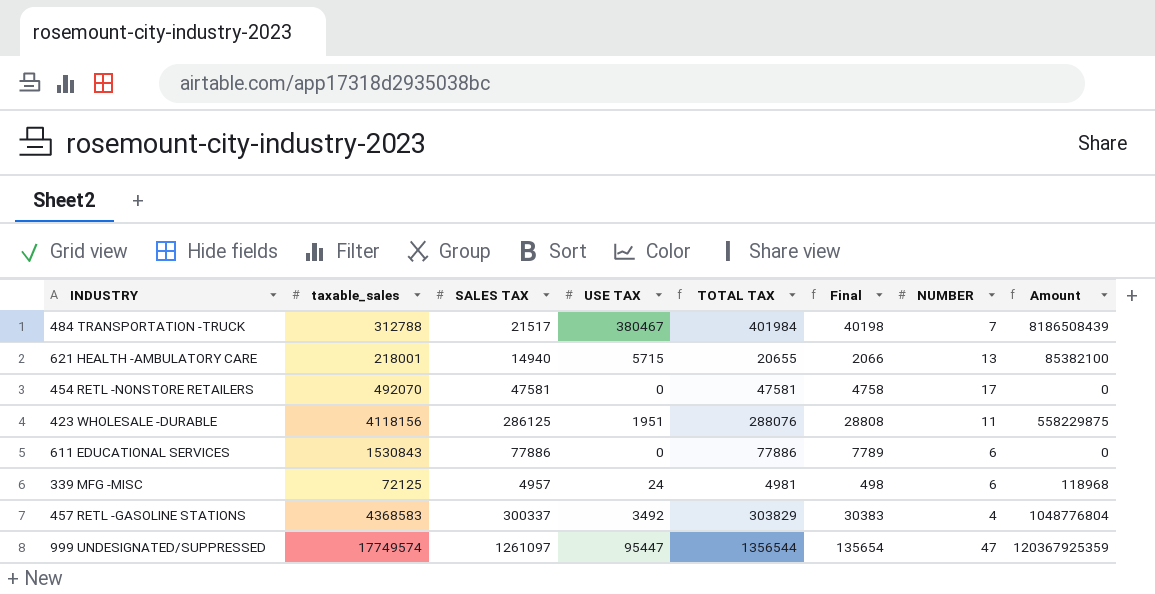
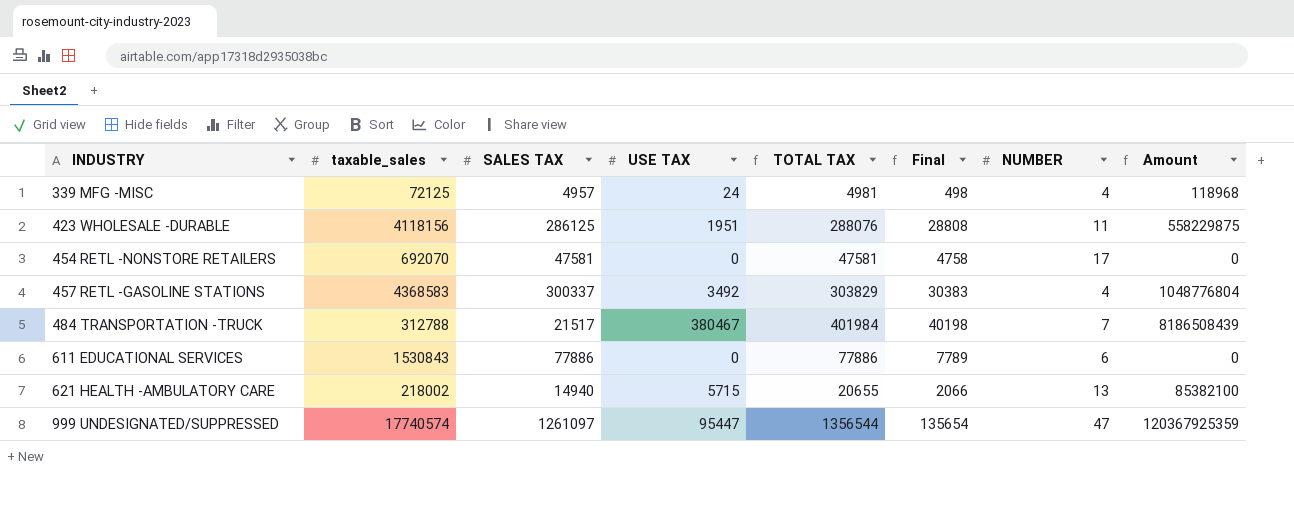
row order: none -> INDUSTRY ascending
339 MFG -MISC | NUMBER: 6 -> 4
454 RETL -NONSTORE RETAILERS | taxable_sales: 492070 -> 692070
621 HEALTH -AMBULATORY CARE | taxable_sales: 218001 -> 218002
999 UNDESIGNATED/SUPPRESSED | taxable_sales: 17749574 -> 17740574

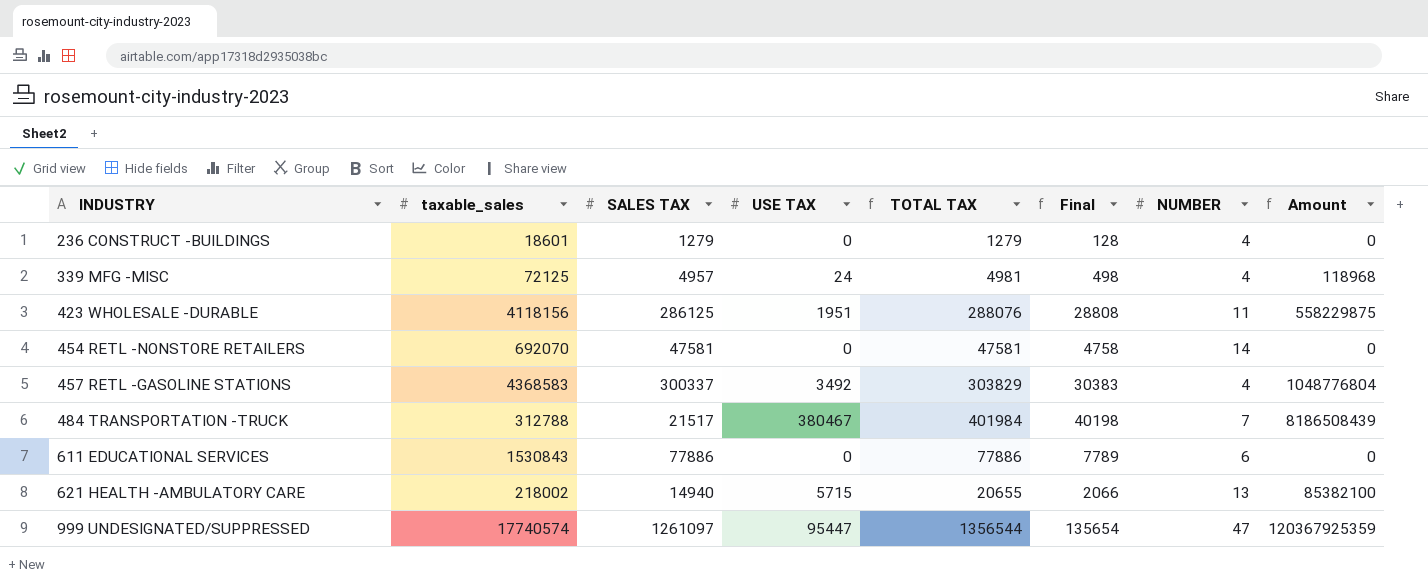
row 236 CONSTRUCT -BUILDINGS: none -> 18601 | 1279 | 0 | 1279 | 128 | 4 | 0
454 RETL -NONSTORE RETAILERS | NUMBER: 17 -> 14

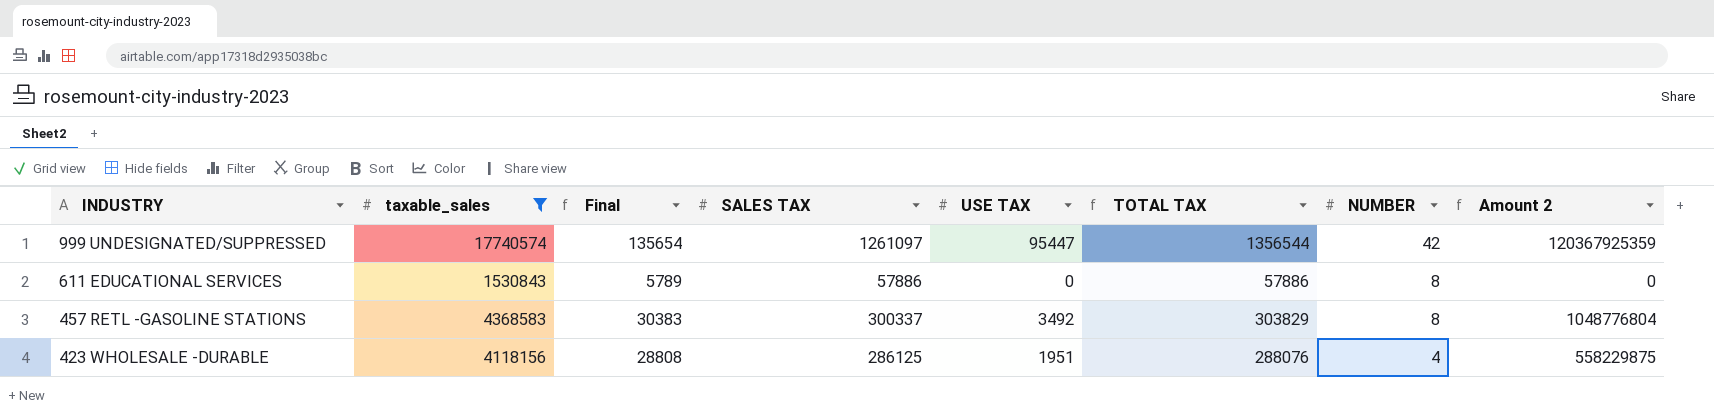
filter: none -> taxable_sales >= 1530843
row order: INDUSTRY ascending -> INDUSTRY descending
column Final | position: 6 -> 3
column name: Amount -> Amount 2
999 UNDESIGNATED/SUPPRESSED | NUMBER: 47 -> 42
611 EDUCATIONAL SERVICES | Final: 7789 -> 5789
611 EDUCATIONAL SERVICES | SALES TAX: 77886 -> 57886
611 EDUCATIONAL SERVICES | TOTAL TAX: 77886 -> 57886
611 EDUCATIONAL SERVICES | NUMBER: 6 -> 8
457 RETL -GASOLINE STATIONS | NUMBER: 4 -> 8
423 WHOLESALE -DURABLE | NUMBER: 11 -> 4

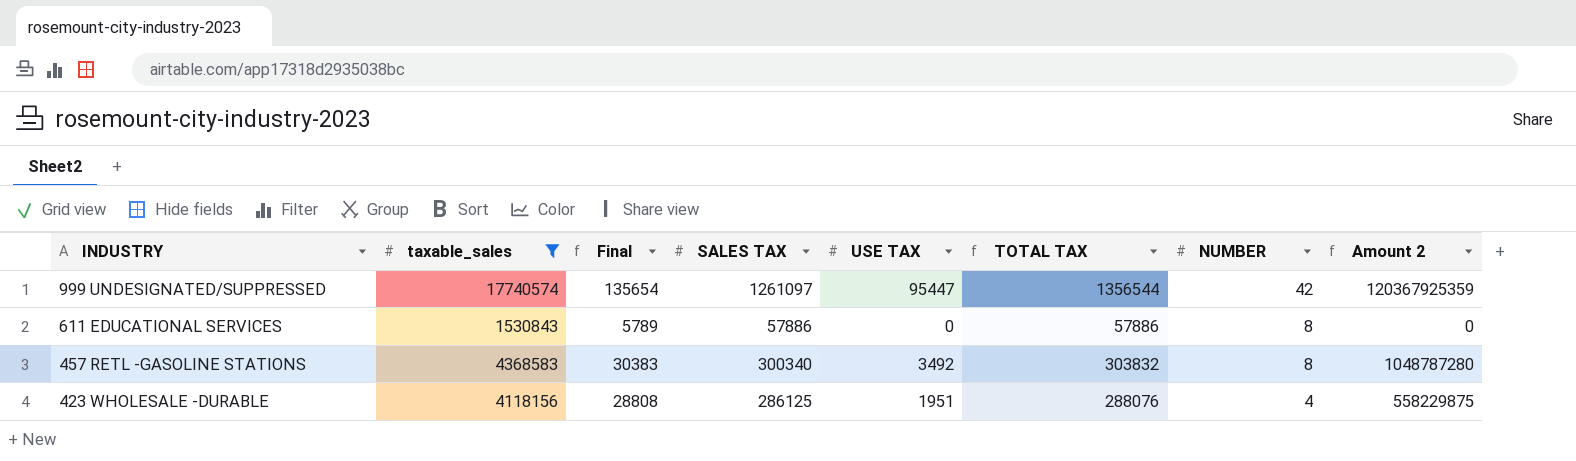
457 RETL -GASOLINE STATIONS | SALES TAX: 300337 -> 300340
457 RETL -GASOLINE STATIONS | TOTAL TAX: 303829 -> 303832
457 RETL -GASOLINE STATIONS | Amount 2: 1048776804 -> 1048787280

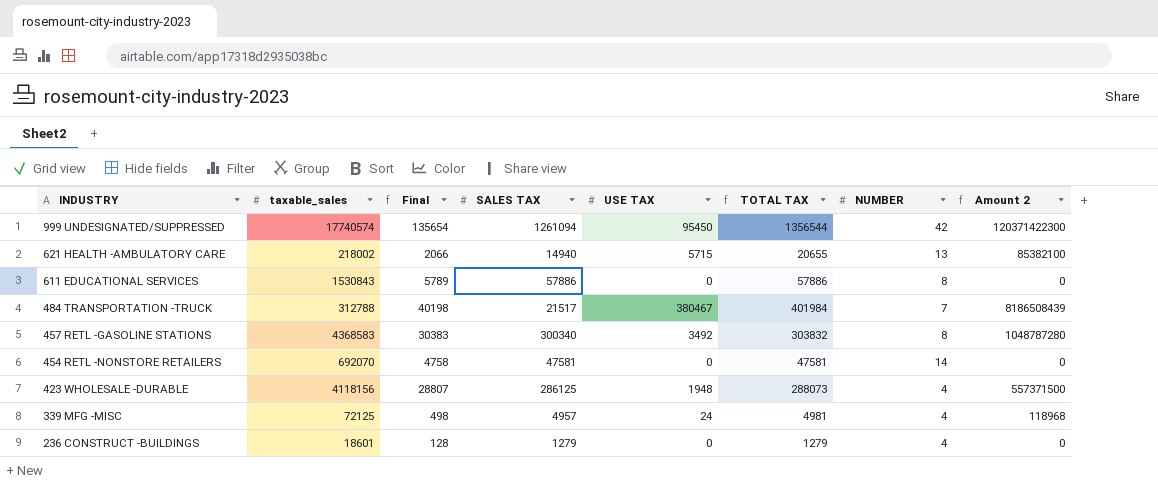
filter: taxable_sales >= 1530843 -> none
999 UNDESIGNATED/SUPPRESSED | SALES TAX: 1261097 -> 1261094
999 UNDESIGNATED/SUPPRESSED | USE TAX: 95447 -> 95450
999 UNDESIGNATED/SUPPRESSED | Amount 2: 120367925359 -> 120371422300
423 WHOLESALE -DURABLE | Final: 28808 -> 28807
423 WHOLESALE -DURABLE | USE TAX: 1951 -> 1948
423 WHOLESALE -DURABLE | TOTAL TAX: 288076 -> 288073
423 WHOLESALE -DURABLE | Amount 2: 558229875 -> 557371500

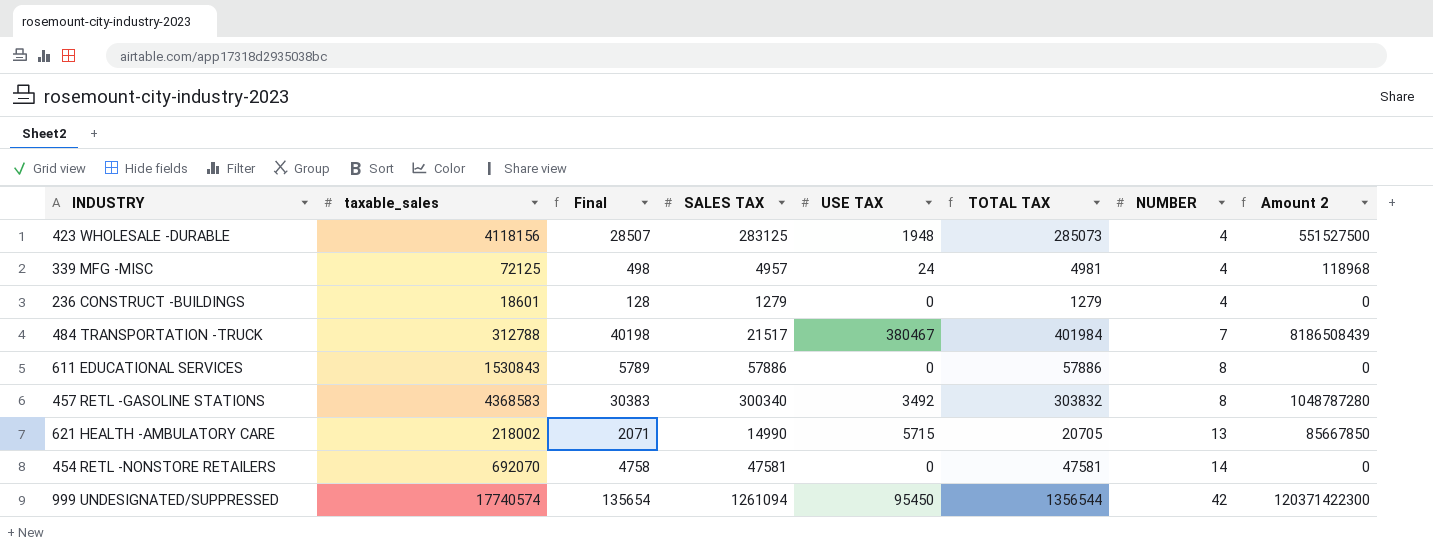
row order: INDUSTRY descending -> NUMBER ascending
423 WHOLESALE -DURABLE | Final: 28807 -> 28507
423 WHOLESALE -DURABLE | SALES TAX: 286125 -> 283125
423 WHOLESALE -DURABLE | TOTAL TAX: 288073 -> 285073
423 WHOLESALE -DURABLE | Amount 2: 557371500 -> 551527500
621 HEALTH -AMBULATORY CARE | Final: 2066 -> 2071
621 HEALTH -AMBULATORY CARE | SALES TAX: 14940 -> 14990
621 HEALTH -AMBULATORY CARE | TOTAL TAX: 20655 -> 20705
621 HEALTH -AMBULATORY CARE | Amount 2: 85382100 -> 85667850

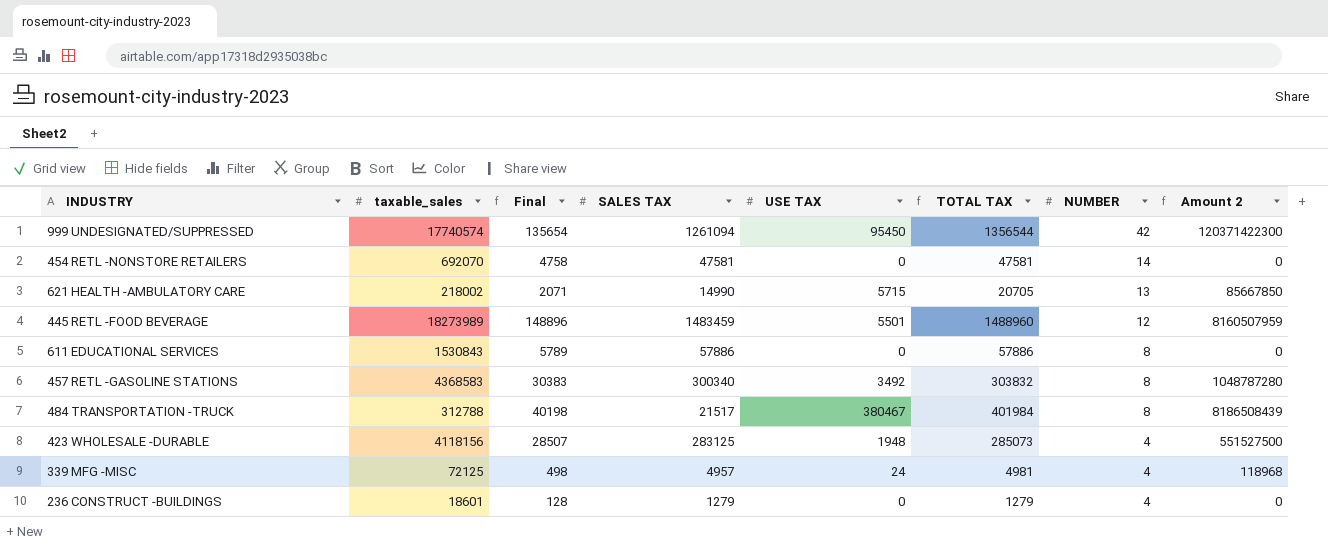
row order: NUMBER ascending -> NUMBER descending
row 445 RETL -FOOD BEVERAGE: none -> 18273989 | 148896 | 1483459 | 5501 | 1488960 | 12 | 8160507959
484 TRANSPORTATION -TRUCK | NUMBER: 7 -> 8

